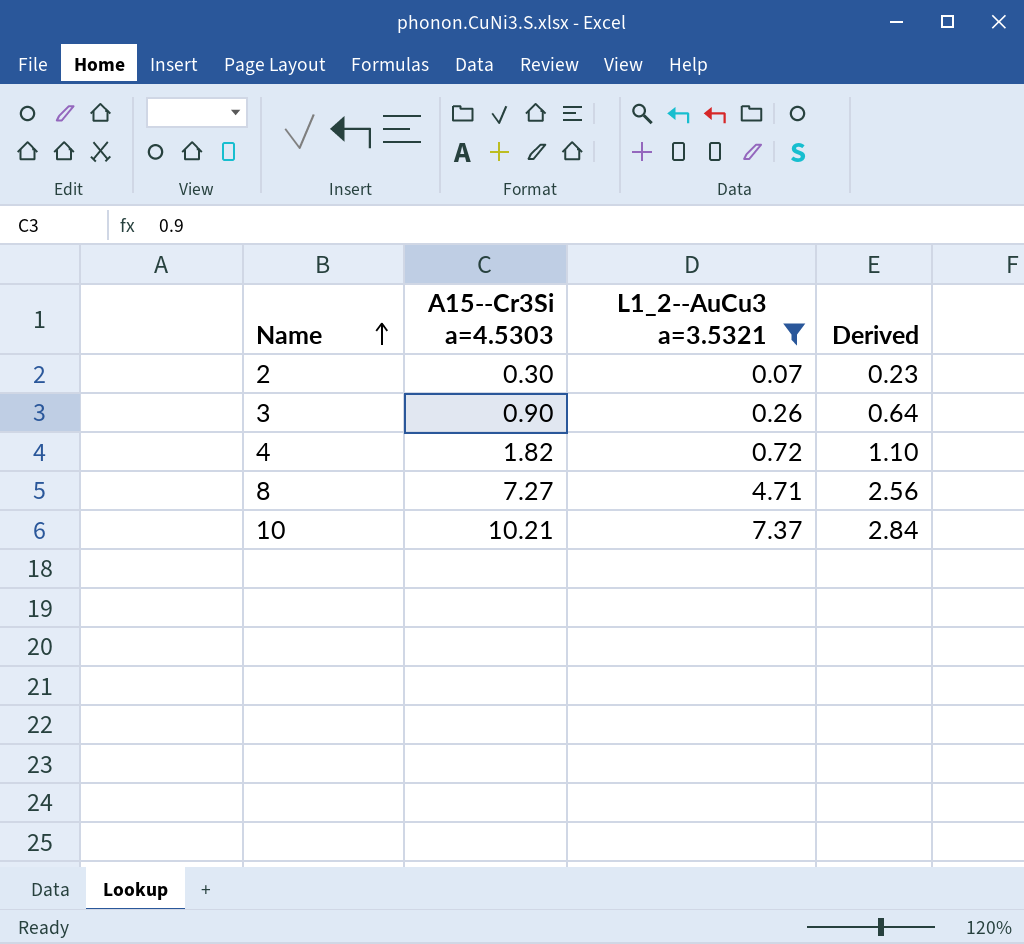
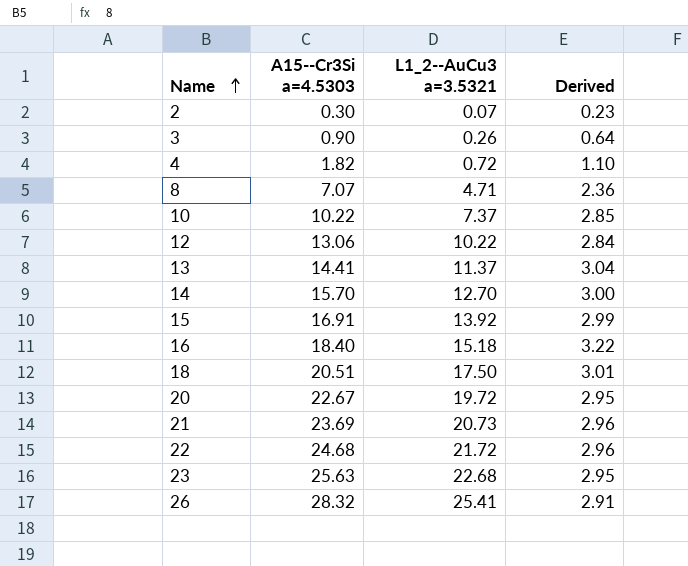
filter: L1_2--AuCu3 a=3.5321 <= 7.37 -> none
8 | A15--Cr3Si a=4.5303: 7.27 -> 7.07
8 | Derived: 2.56 -> 2.36
10 | A15--Cr3Si a=4.5303: 10.21 -> 10.22
10 | Derived: 2.84 -> 2.85

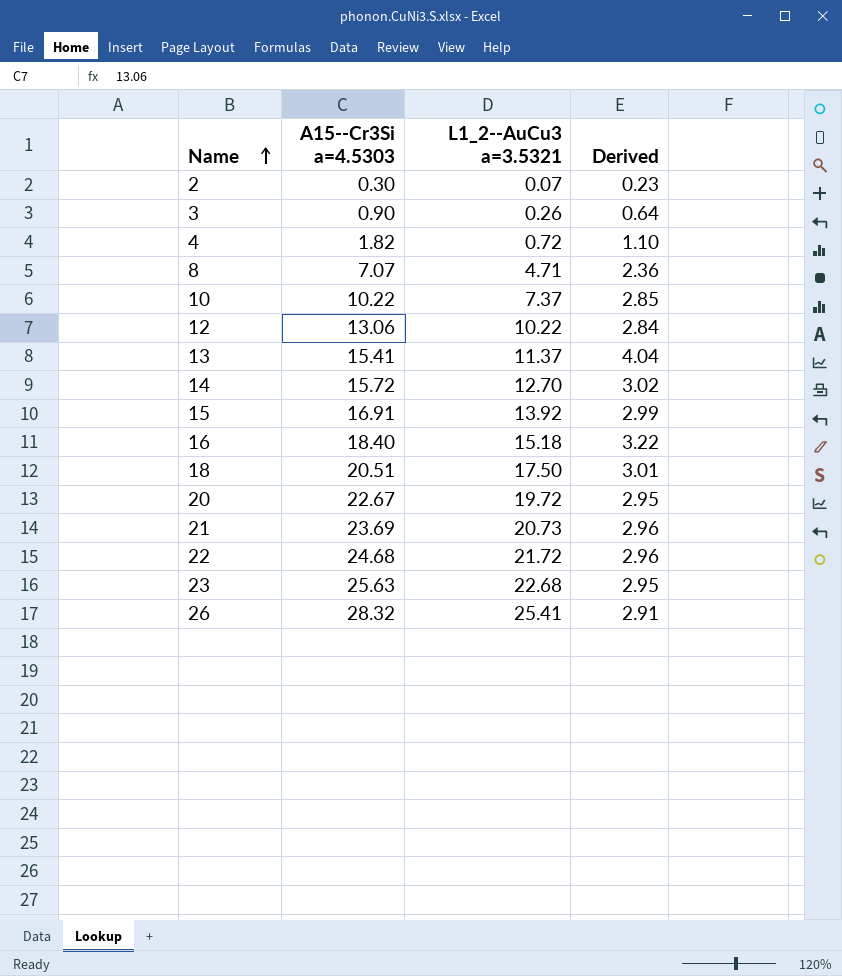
13 | A15--Cr3Si a=4.5303: 14.41 -> 15.41
13 | Derived: 3.04 -> 4.04
14 | A15--Cr3Si a=4.5303: 15.70 -> 15.72
14 | Derived: 3.00 -> 3.02

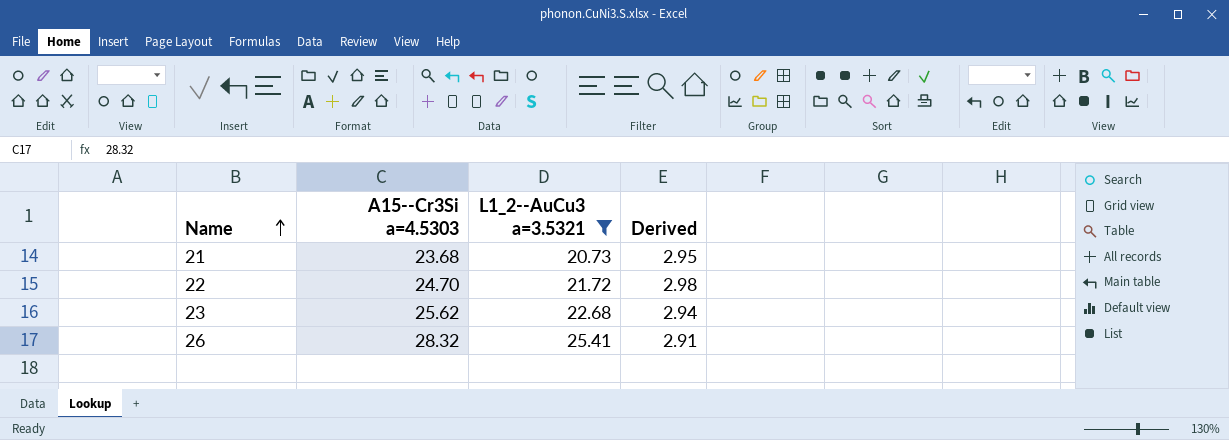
filter: none -> L1_2--AuCu3 a=3.5321 >= 20.73
21 | A15--Cr3Si a=4.5303: 23.69 -> 23.68
21 | Derived: 2.96 -> 2.95
22 | A15--Cr3Si a=4.5303: 24.68 -> 24.70
22 | Derived: 2.96 -> 2.98
23 | A15--Cr3Si a=4.5303: 25.63 -> 25.62
23 | Derived: 2.95 -> 2.94

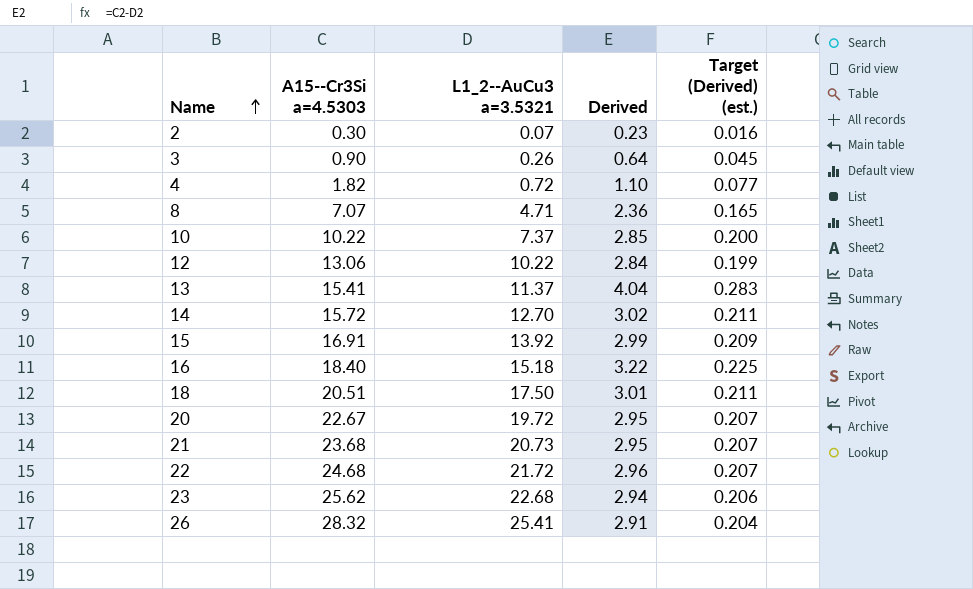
filter: L1_2--AuCu3 a=3.5321 >= 20.73 -> none
column Target (Derived) (est.) | formula: none -> [Derived] * 0.07
22 | A15--Cr3Si a=4.5303: 24.70 -> 24.68
22 | Derived: 2.98 -> 2.96

